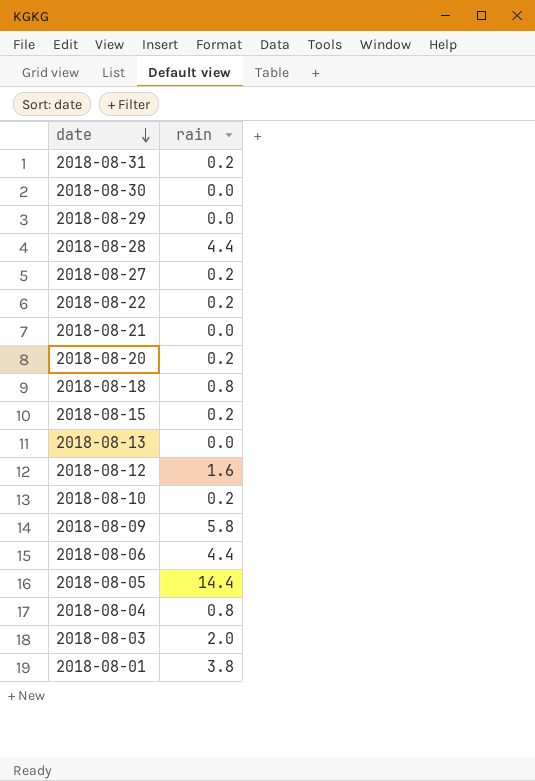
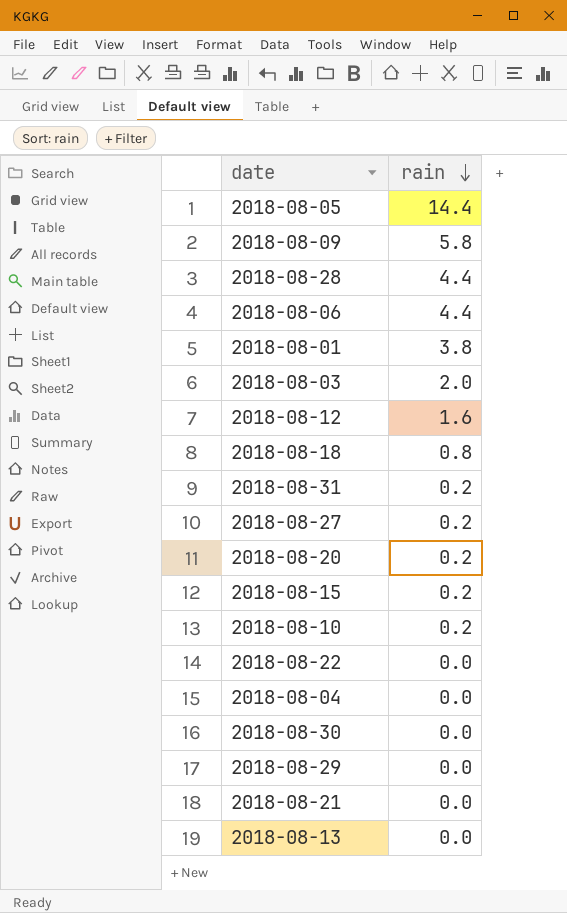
row order: date descending -> rain descending
2018-08-22 | rain: 0.2 -> 0.0
2018-08-04 | rain: 0.8 -> 0.0

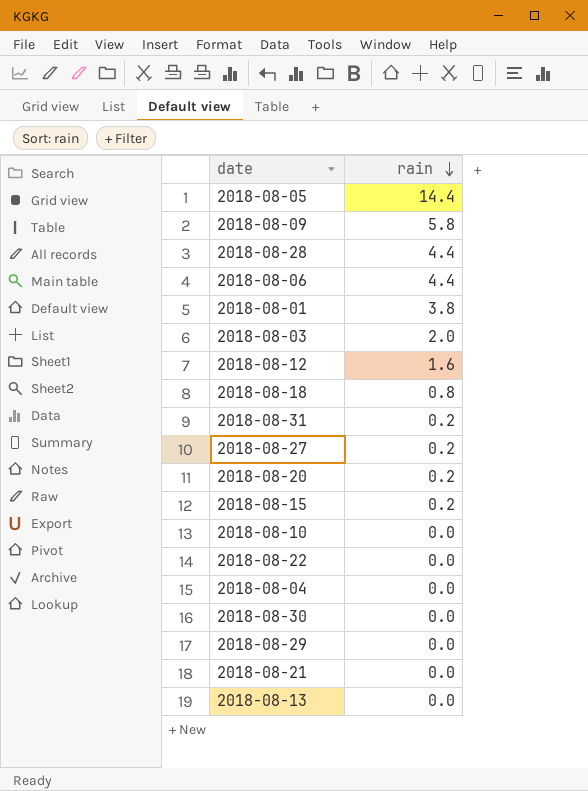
2018-08-10 | rain: 0.2 -> 0.0

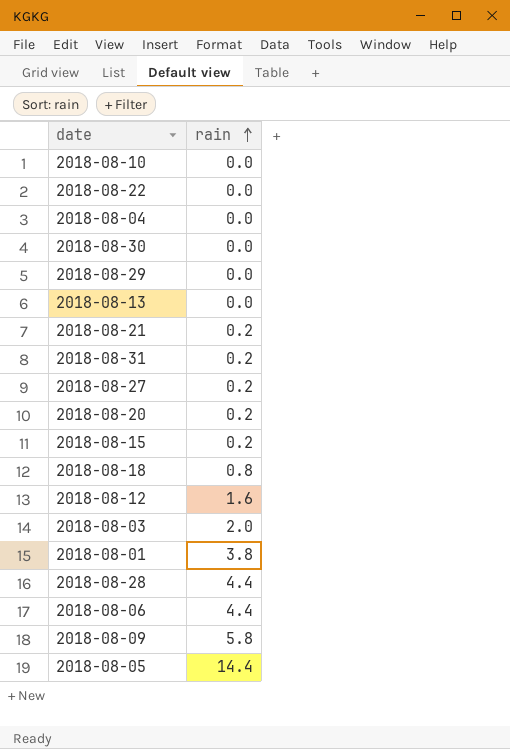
row order: rain descending -> rain ascending
2018-08-21 | rain: 0.0 -> 0.2

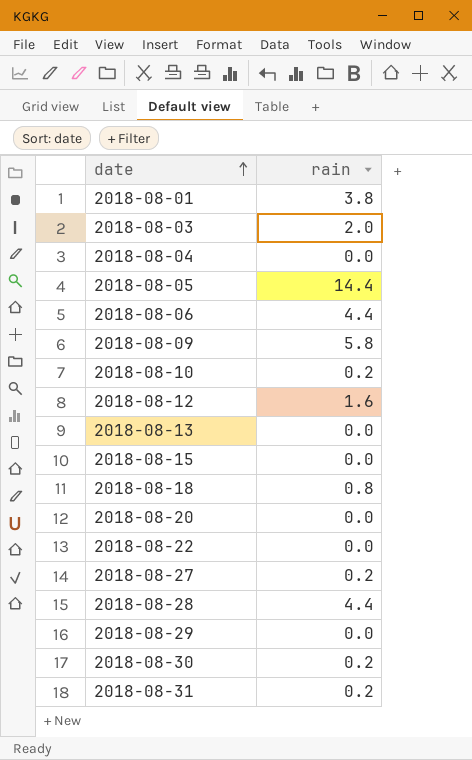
row order: rain ascending -> date ascending
row 2018-08-21: 0.2 -> none
2018-08-10 | rain: 0.0 -> 0.2
2018-08-15 | rain: 0.2 -> 0.0
2018-08-20 | rain: 0.2 -> 0.0
2018-08-30 | rain: 0.0 -> 0.2

